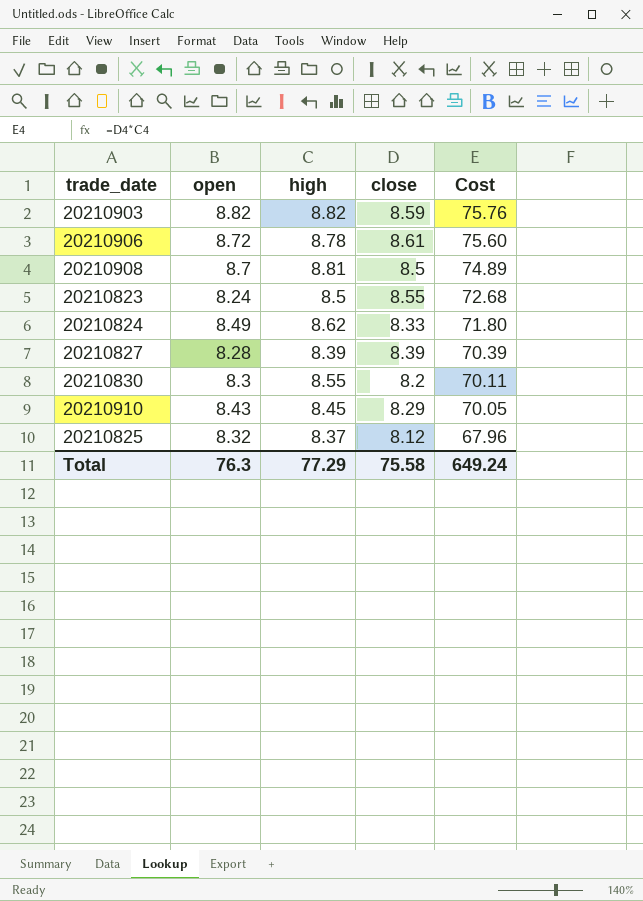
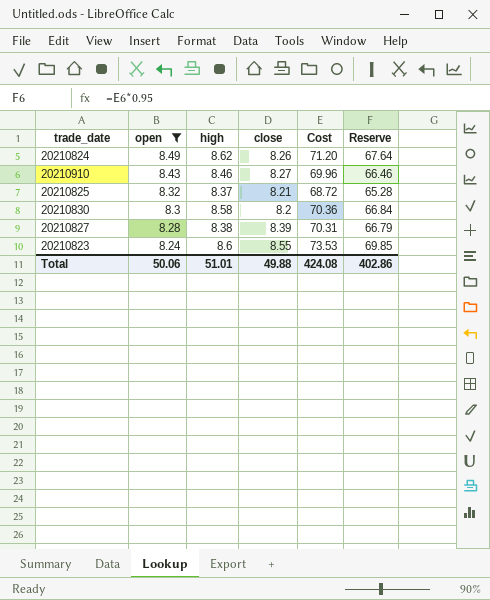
filter: none -> open <= 8.49
row order: Cost descending -> open descending
column Reserve | formula: none -> [Cost] * 0.95
20210824 | close: 8.33 -> 8.26
20210824 | Cost: 71.80 -> 71.20
20210910 | high: 8.45 -> 8.46
20210910 | close: 8.29 -> 8.27
20210910 | Cost: 70.05 -> 69.96
20210825 | close: 8.12 -> 8.21
20210825 | Cost: 67.96 -> 68.72
20210830 | high: 8.55 -> 8.58
20210830 | Cost: 70.11 -> 70.36
20210827 | high: 8.39 -> 8.38
20210827 | Cost: 70.39 -> 70.31
20210823 | high: 8.5 -> 8.6
20210823 | Cost: 72.68 -> 73.53
Total | open: 76.3 -> 50.06
Total | high: 77.29 -> 51.01
Total | close: 75.58 -> 49.88
Total | Cost: 649.24 -> 424.08

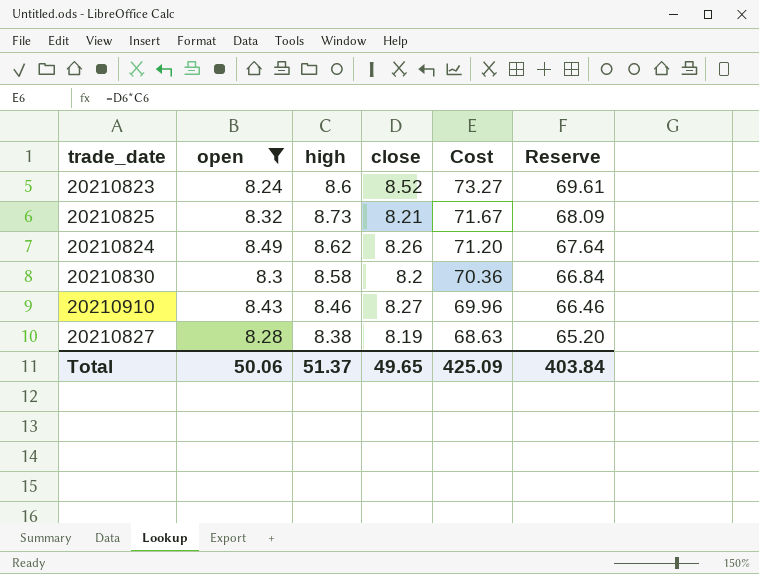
row order: open descending -> Cost descending
20210823 | close: 8.55 -> 8.52
20210823 | Cost: 73.53 -> 73.27
20210823 | Reserve: 69.85 -> 69.61
20210825 | high: 8.37 -> 8.73
20210825 | Cost: 68.72 -> 71.67
20210825 | Reserve: 65.28 -> 68.09
20210827 | close: 8.39 -> 8.19
20210827 | Cost: 70.31 -> 68.63
20210827 | Reserve: 66.79 -> 65.20
Total | high: 51.01 -> 51.37
Total | close: 49.88 -> 49.65
Total | Cost: 424.08 -> 425.09
Total | Reserve: 402.86 -> 403.84

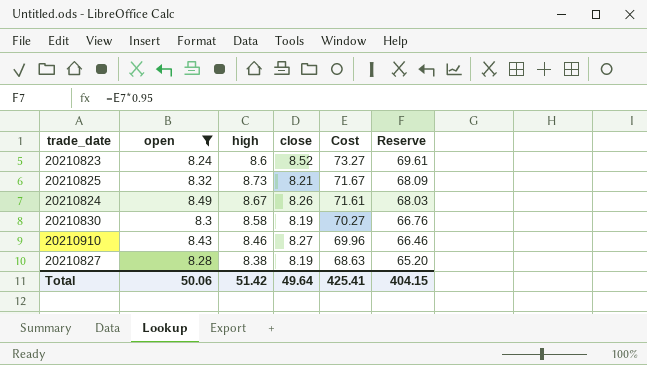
20210824 | high: 8.62 -> 8.67
20210824 | Cost: 71.20 -> 71.61
20210824 | Reserve: 67.64 -> 68.03
20210830 | close: 8.2 -> 8.19
20210830 | Cost: 70.36 -> 70.27
20210830 | Reserve: 66.84 -> 66.76
Total | high: 51.37 -> 51.42
Total | close: 49.65 -> 49.64
Total | Cost: 425.09 -> 425.41
Total | Reserve: 403.84 -> 404.15

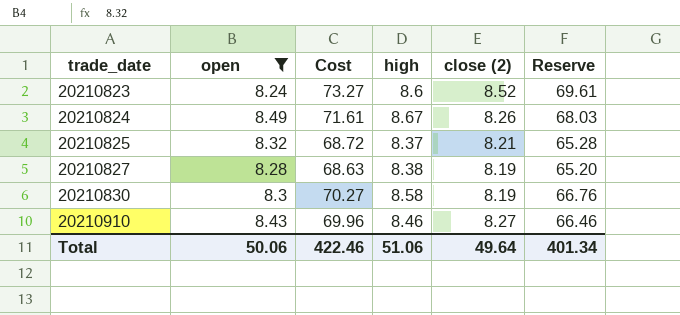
row order: Cost descending -> trade_date ascending
column Cost | position: 5 -> 3
column name: close -> close (2)
20210825 | Cost: 71.67 -> 68.72
20210825 | high: 8.73 -> 8.37
20210825 | Reserve: 68.09 -> 65.28
Total | Cost: 425.41 -> 422.46
Total | high: 51.42 -> 51.06
Total | Reserve: 404.15 -> 401.34

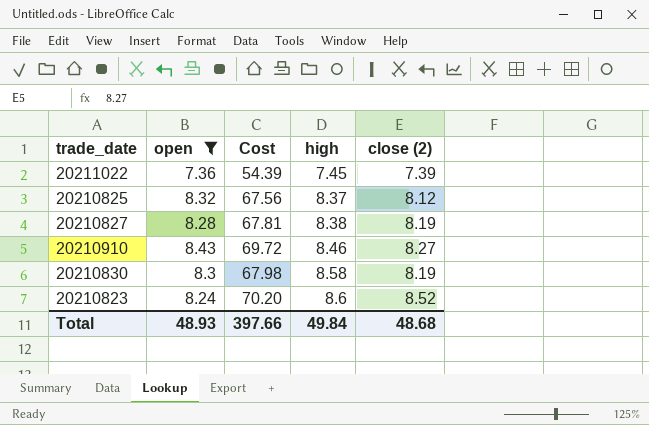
row order: trade_date ascending -> high ascending
column Reserve | formula: [Cost] * 0.95 -> none
column Cost | formula: [high] * [close (2)] -> [open] * [close (2)]
row 20210824: 8.49 | 71.61 | 8.67 | 8.26 | 68.03 -> none
row 20211022: none -> 7.36 | 54.39 | 7.45 | 7.39
20210825 | close (2): 8.21 -> 8.12
Total | open: 50.06 -> 48.93
Total | Cost: 422.46 -> 397.66
Total | high: 51.06 -> 49.84
Total | close (2): 49.64 -> 48.68

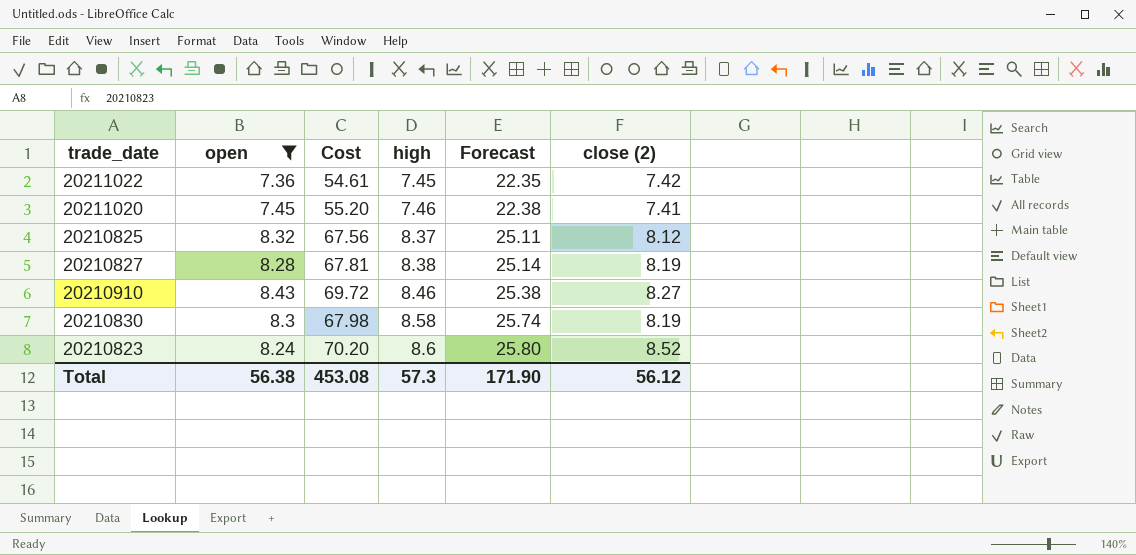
column Forecast | formula: none -> [high] * 3
20211022 | Cost: 54.39 -> 54.61
20211022 | close (2): 7.39 -> 7.42
row 20211020: none -> 7.45 | 55.20 | 7.46 | 22.38 | 7.41
Total | open: 48.93 -> 56.38
Total | Cost: 397.66 -> 453.08
Total | high: 49.84 -> 57.3
Total | close (2): 48.68 -> 56.12

